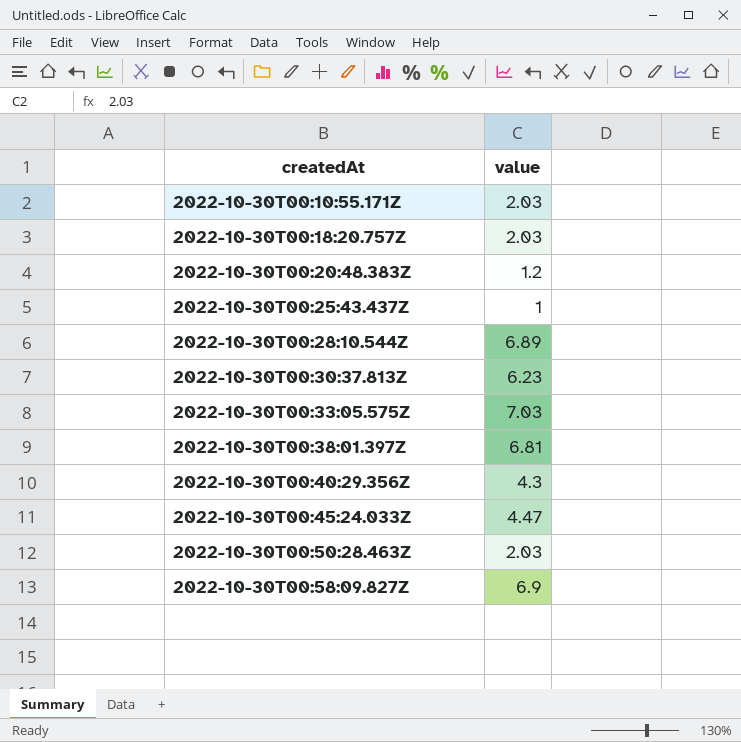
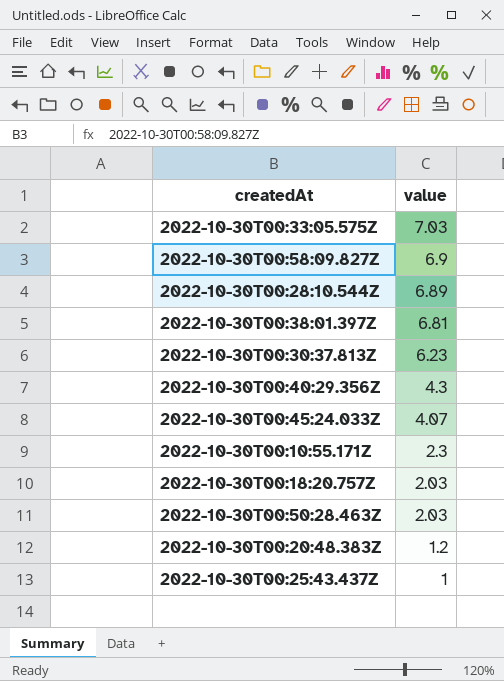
row order: createdAt ascending -> value descending
2022-10-30T00:45:24.033Z | value: 4.47 -> 4.07
2022-10-30T00:10:55.171Z | value: 2.03 -> 2.3

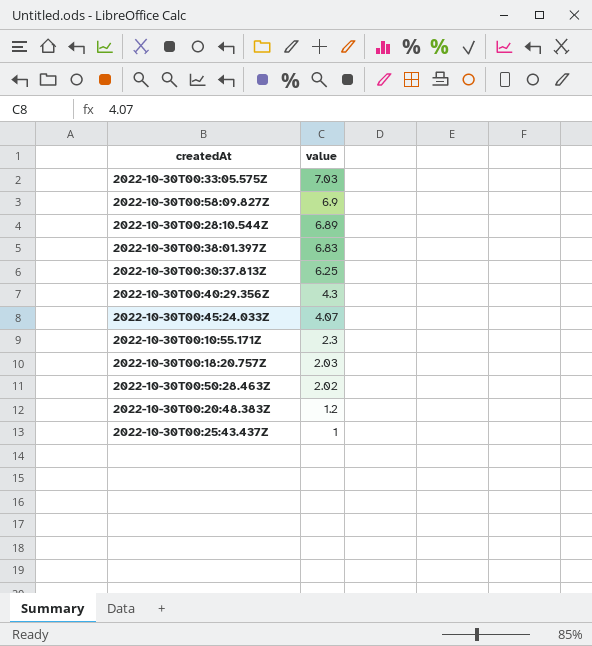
2022-10-30T00:38:01.397Z | value: 6.81 -> 6.83
2022-10-30T00:30:37.813Z | value: 6.23 -> 6.25
2022-10-30T00:50:28.463Z | value: 2.03 -> 2.02

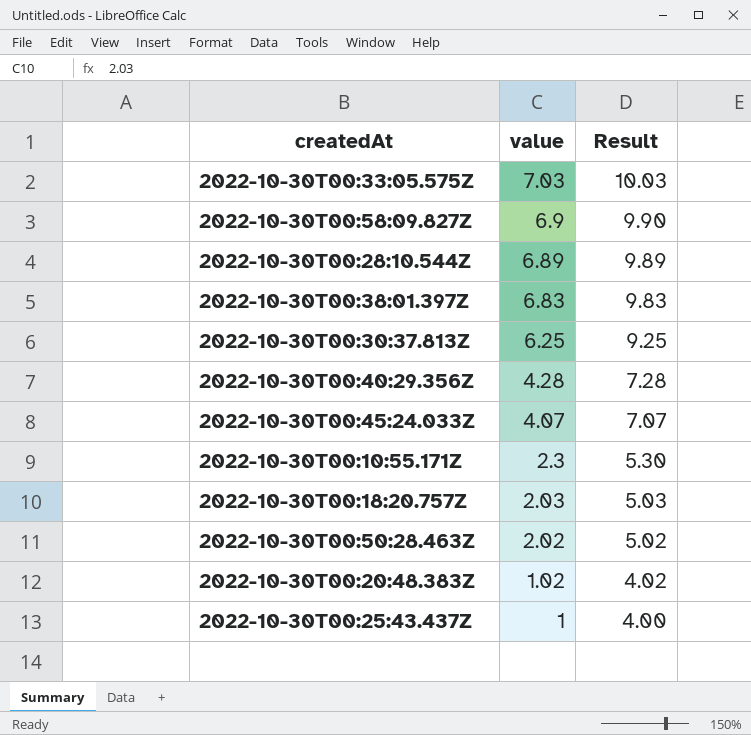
column Result | formula: none -> [value] + 3
2022-10-30T00:40:29.356Z | value: 4.3 -> 4.28
2022-10-30T00:20:48.383Z | value: 1.2 -> 1.02

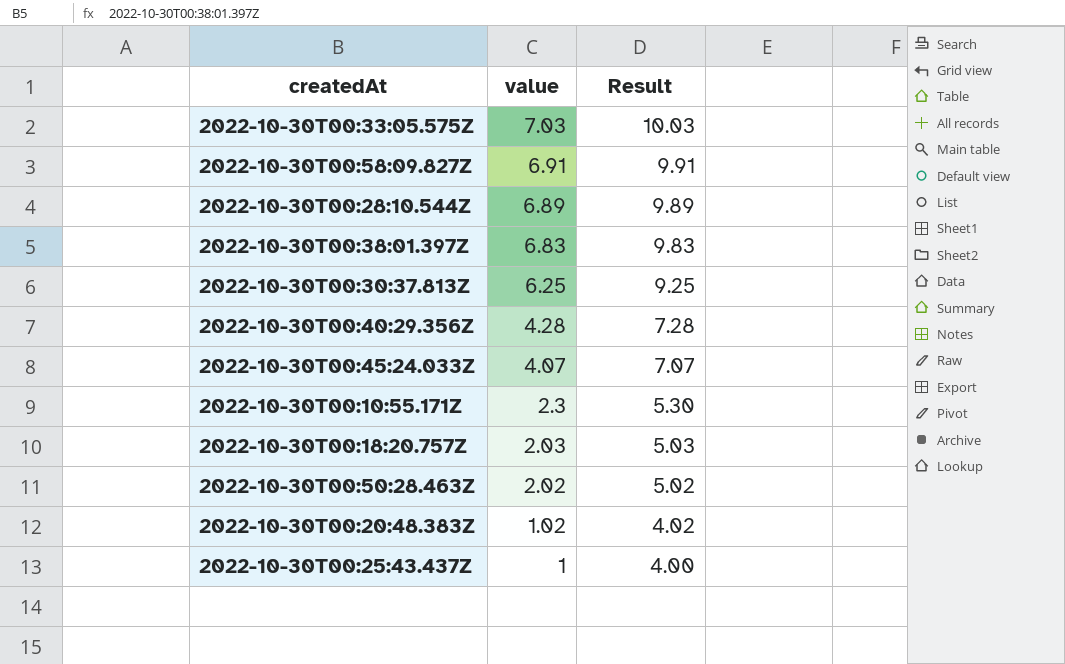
2022-10-30T00:58:09.827Z | value: 6.9 -> 6.91
2022-10-30T00:58:09.827Z | Result: 9.90 -> 9.91

